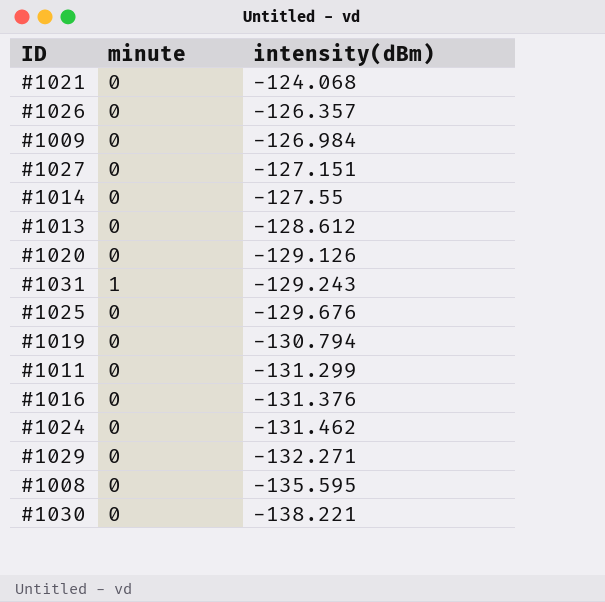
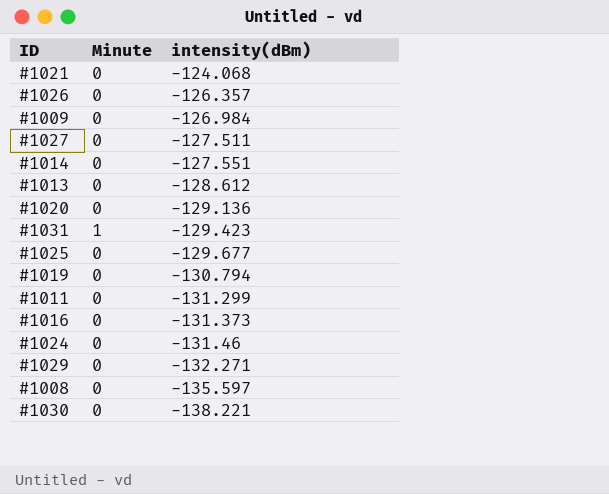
column name: minute -> Minute
#1027 | intensity(dBm): -127.151 -> -127.511
#1014 | intensity(dBm): -127.55 -> -127.551
#1020 | intensity(dBm): -129.126 -> -129.136
#1031 | intensity(dBm): -129.243 -> -129.423
#1025 | intensity(dBm): -129.676 -> -129.677
#1016 | intensity(dBm): -131.376 -> -131.373
#1024 | intensity(dBm): -131.462 -> -131.46
#1008 | intensity(dBm): -135.595 -> -135.597

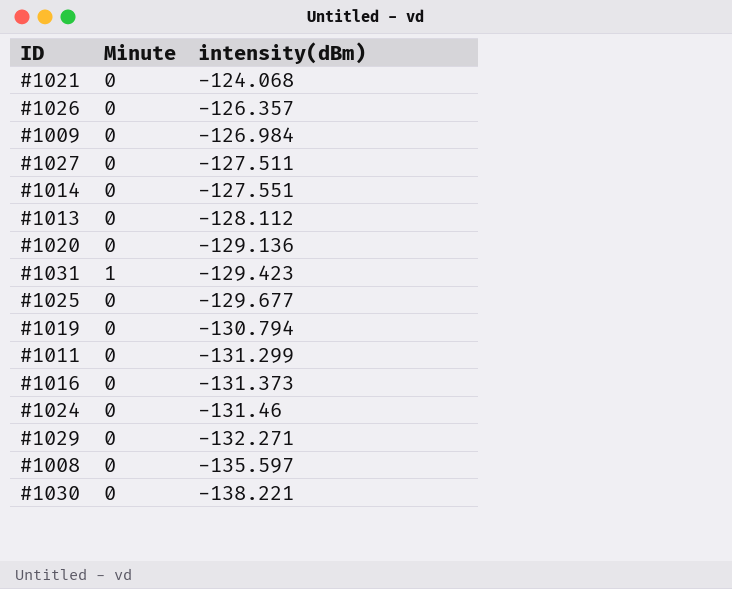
#1013 | intensity(dBm): -128.612 -> -128.112

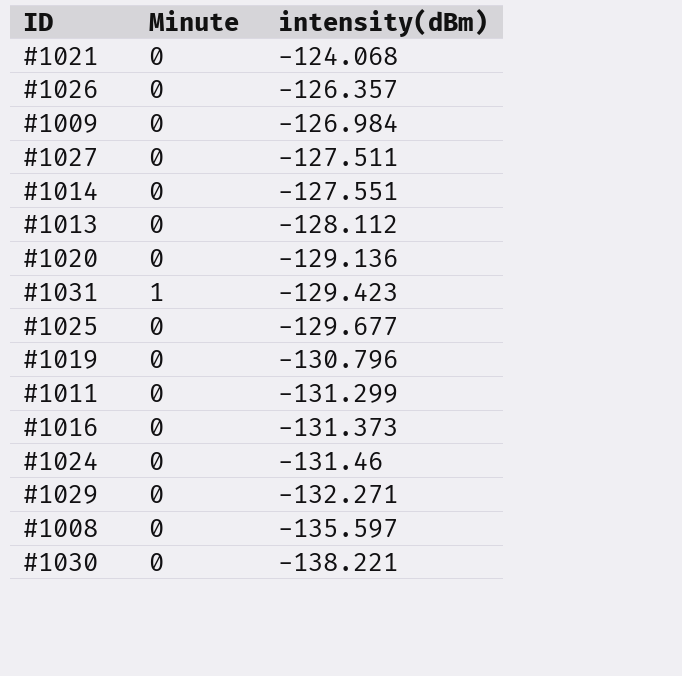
#1019 | intensity(dBm): -130.794 -> -130.796

